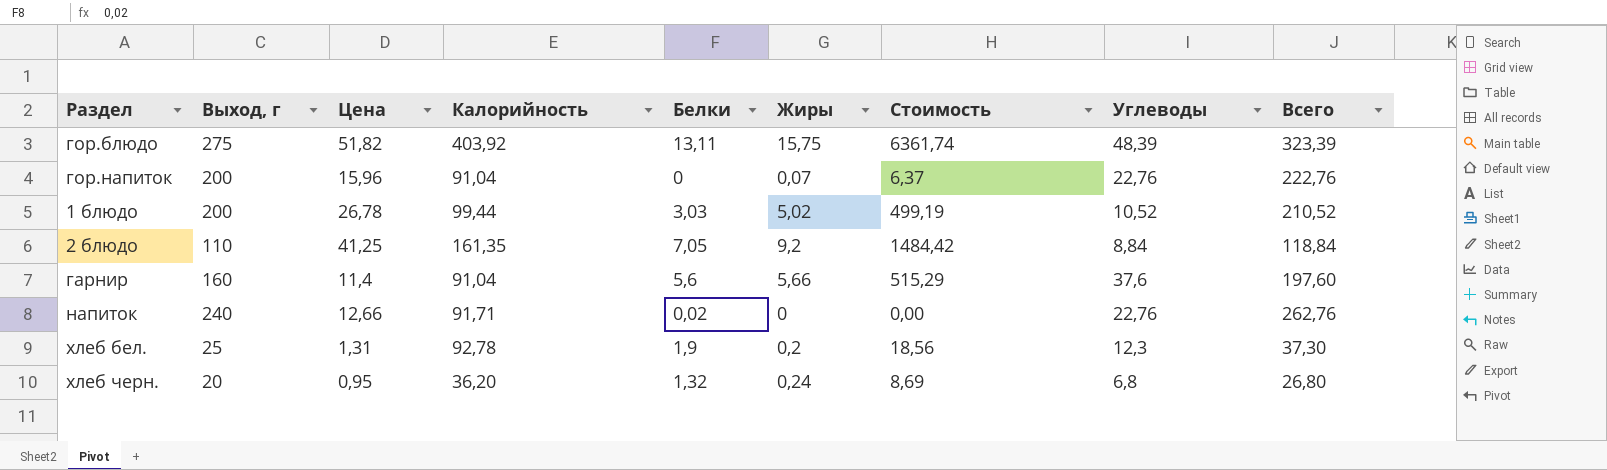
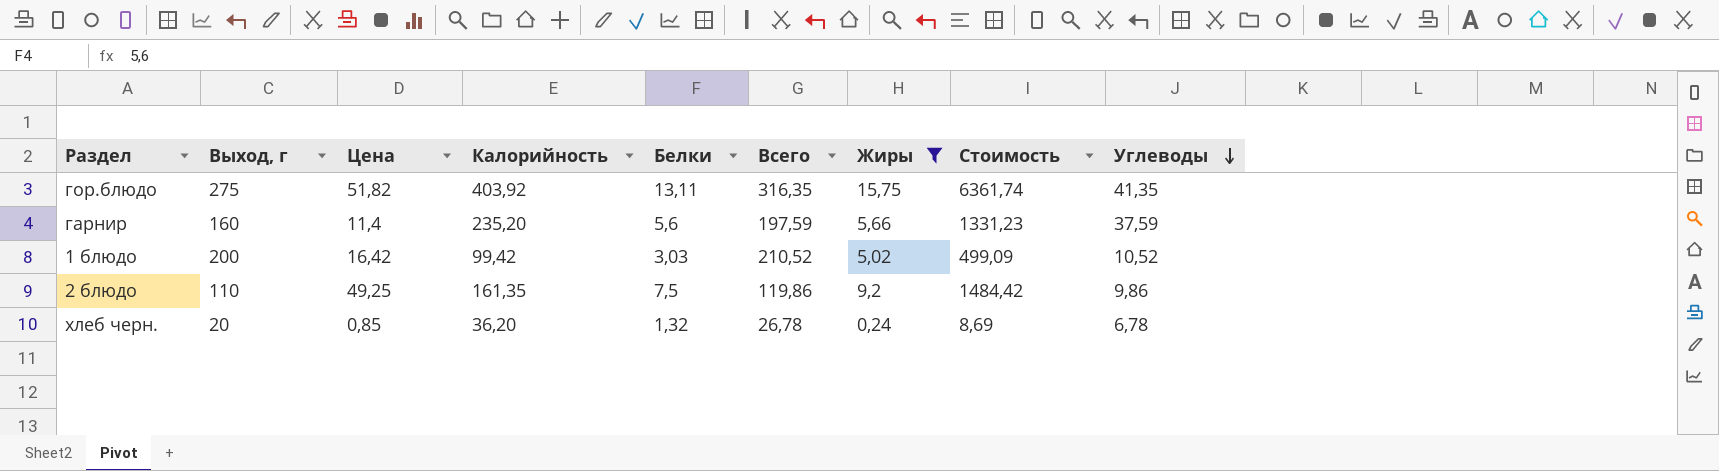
filter: none -> Жиры >= 0,24
row order: none -> Углеводы descending
column Всего | position: 9 -> 6
гор.блюдо | Всего: 323,39 -> 316,35
гор.блюдо | Углеводы: 48,39 -> 41,35
гарнир | Калорийность: 91,04 -> 235,20
гарнир | Всего: 197,60 -> 197,59
гарнир | Стоимость: 515,29 -> 1331,23
гарнир | Углеводы: 37,6 -> 37,59
1 блюдо | Цена: 26,78 -> 16,42
1 блюдо | Калорийность: 99,44 -> 99,42
1 блюдо | Стоимость: 499,19 -> 499,09
2 блюдо | Цена: 41,25 -> 49,25
2 блюдо | Белки: 7,05 -> 7,5
2 блюдо | Всего: 118,84 -> 119,86
2 блюдо | Углеводы: 8,84 -> 9,86
хлеб черн. | Цена: 0,95 -> 0,85
хлеб черн. | Всего: 26,80 -> 26,78
хлеб черн. | Углеводы: 6,8 -> 6,78

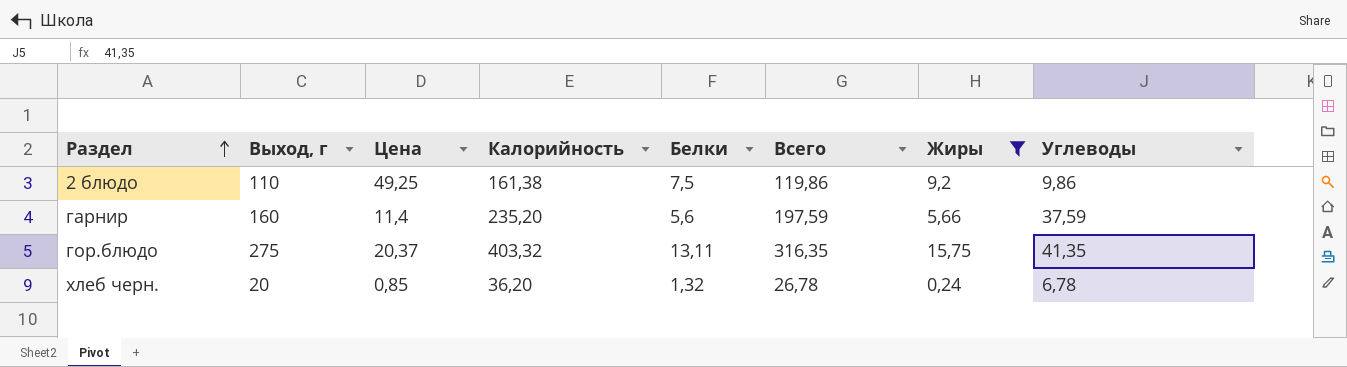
row order: Углеводы descending -> Раздел ascending
column Стоимость | formula: [Калорийность] * [Жиры] -> none
row 1 блюдо: 200 | 16,42 | 99,42 | 3,03 | 210,52 | 5,02 | 499,09 | 10,52 -> none
2 блюдо | Калорийность: 161,35 -> 161,38
гор.блюдо | Цена: 51,82 -> 20,37
гор.блюдо | Калорийность: 403,92 -> 403,32

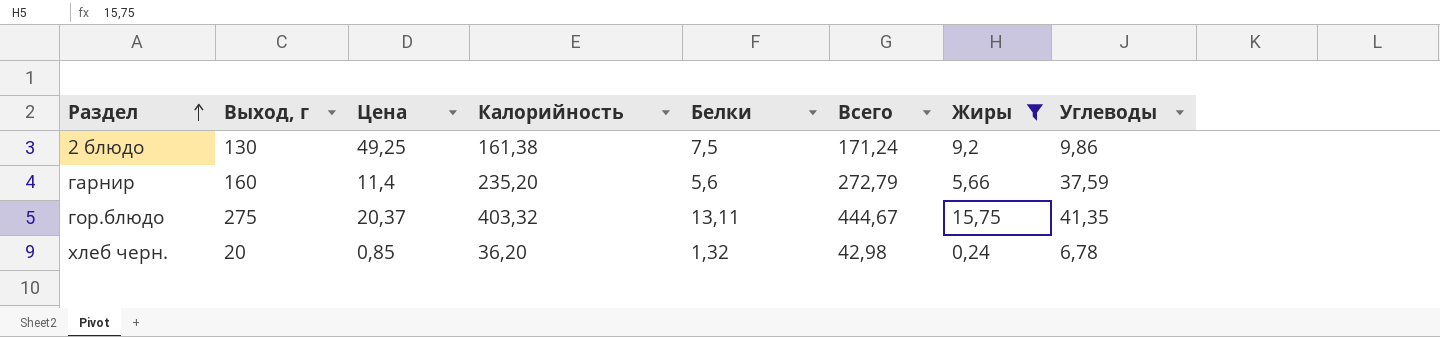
column Всего | formula: [Выход, г] + [Углеводы] -> [Калорийность] + [Углеводы]
2 блюдо | Выход, г: 110 -> 130

